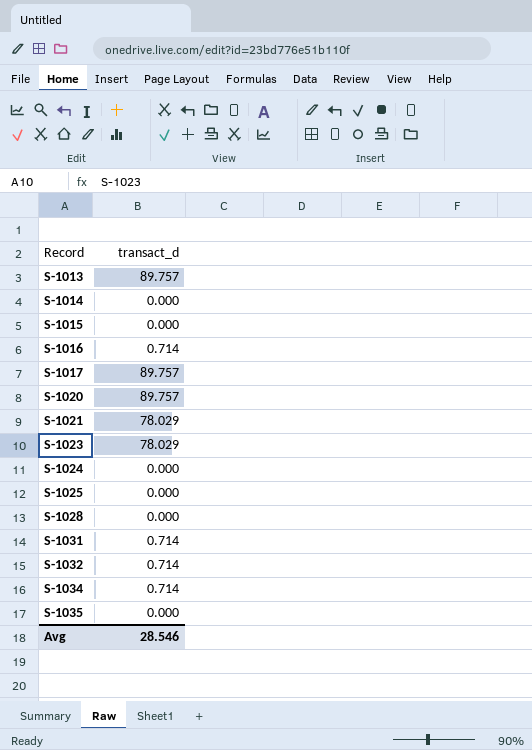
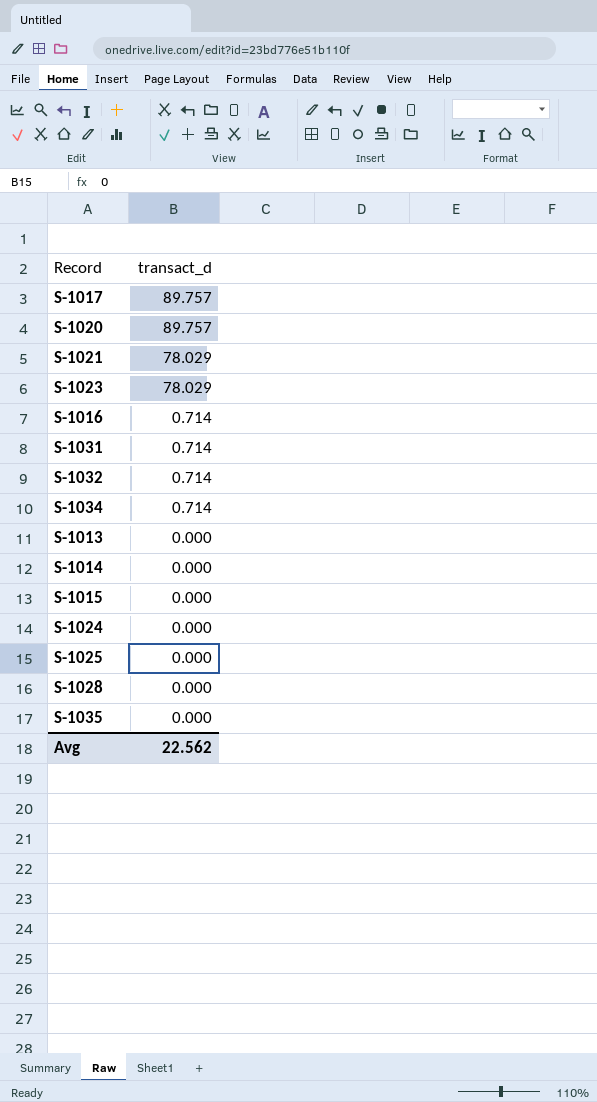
row order: Record ascending -> transact_d descending
S-1013 | transact_d: 89.757 -> 0.000
Avg | transact_d: 28.546 -> 22.562

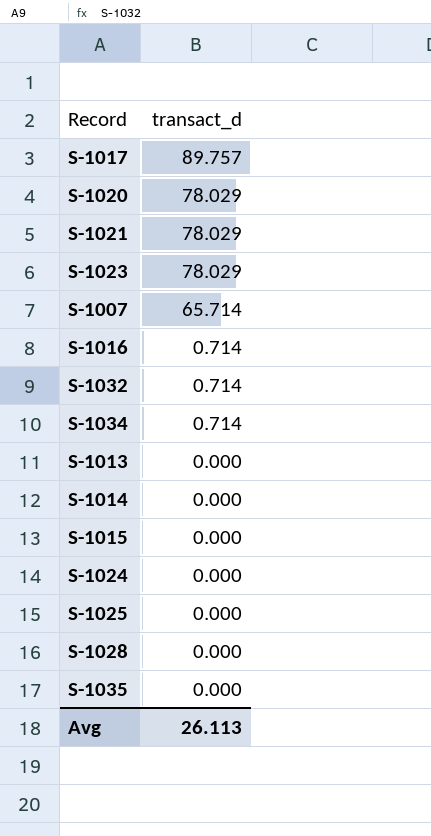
row S-1031: 0.714 -> none
S-1020 | transact_d: 89.757 -> 78.029
row S-1007: none -> 65.714
Avg | transact_d: 22.562 -> 26.113

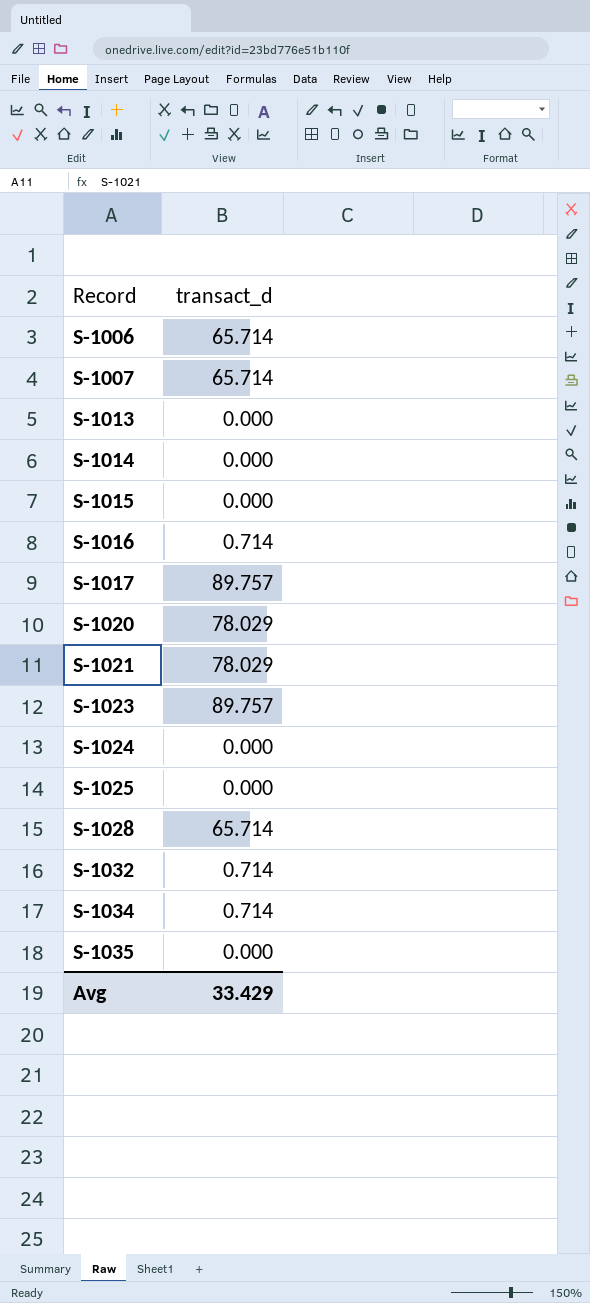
row order: transact_d descending -> Record ascending
row S-1006: none -> 65.714
S-1023 | transact_d: 78.029 -> 89.757
S-1028 | transact_d: 0.000 -> 65.714
Avg | transact_d: 26.113 -> 33.429

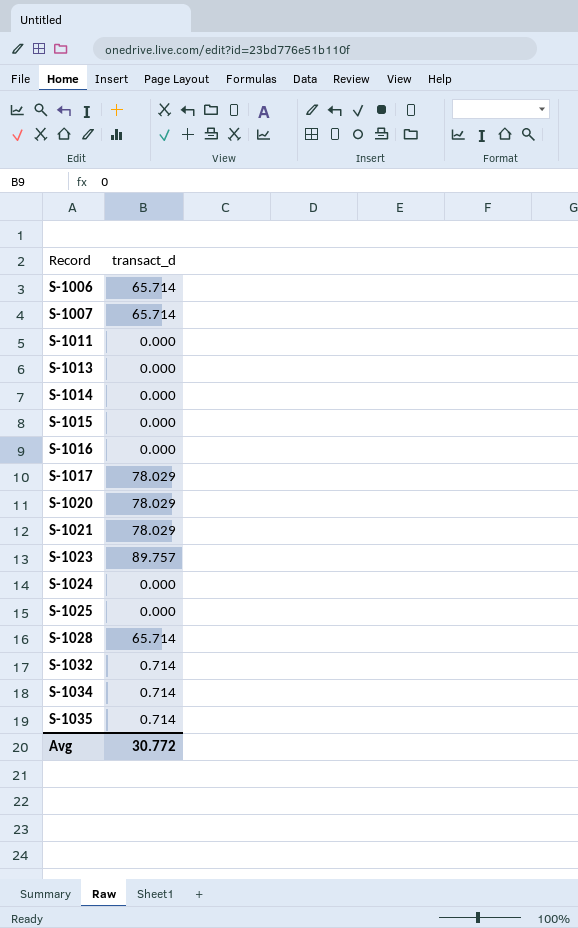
row S-1011: none -> 0.000
S-1016 | transact_d: 0.714 -> 0.000
S-1017 | transact_d: 89.757 -> 78.029
S-1035 | transact_d: 0.000 -> 0.714
Avg | transact_d: 33.429 -> 30.772

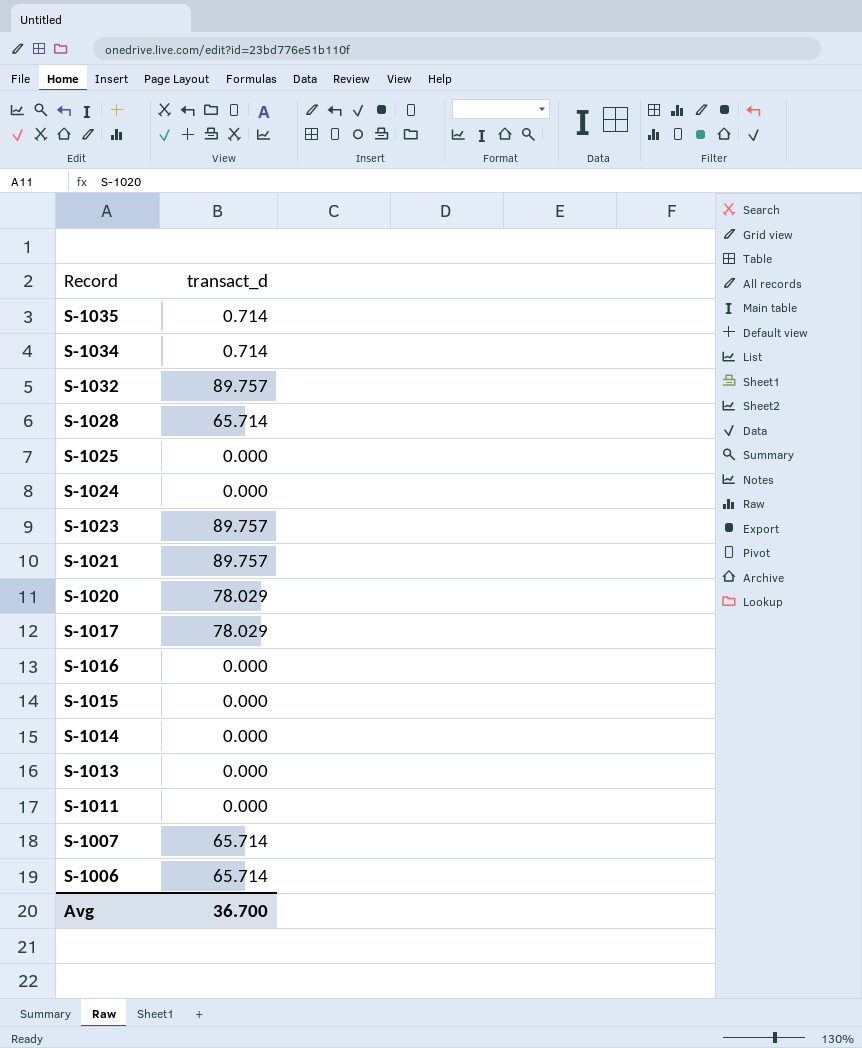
row order: Record ascending -> Record descending
S-1032 | transact_d: 0.714 -> 89.757
S-1021 | transact_d: 78.029 -> 89.757
Avg | transact_d: 30.772 -> 36.700

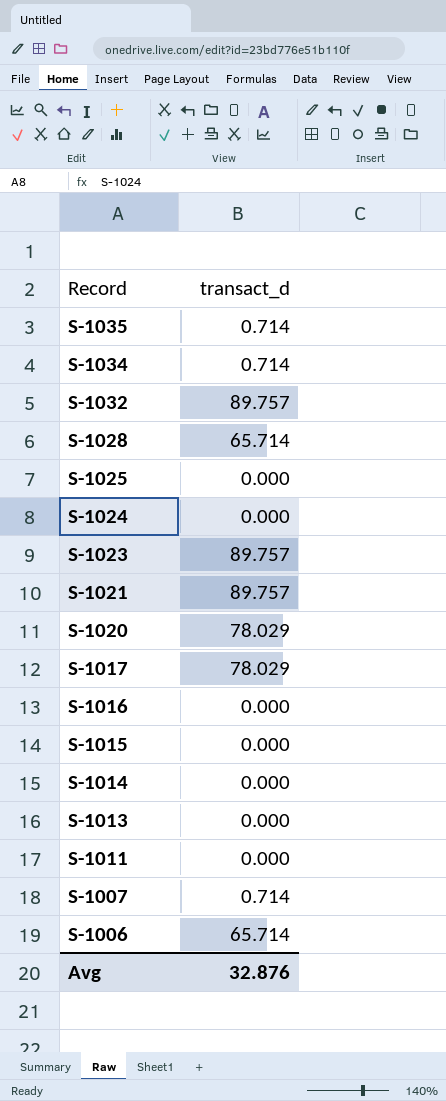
S-1007 | transact_d: 65.714 -> 0.714
Avg | transact_d: 36.700 -> 32.876

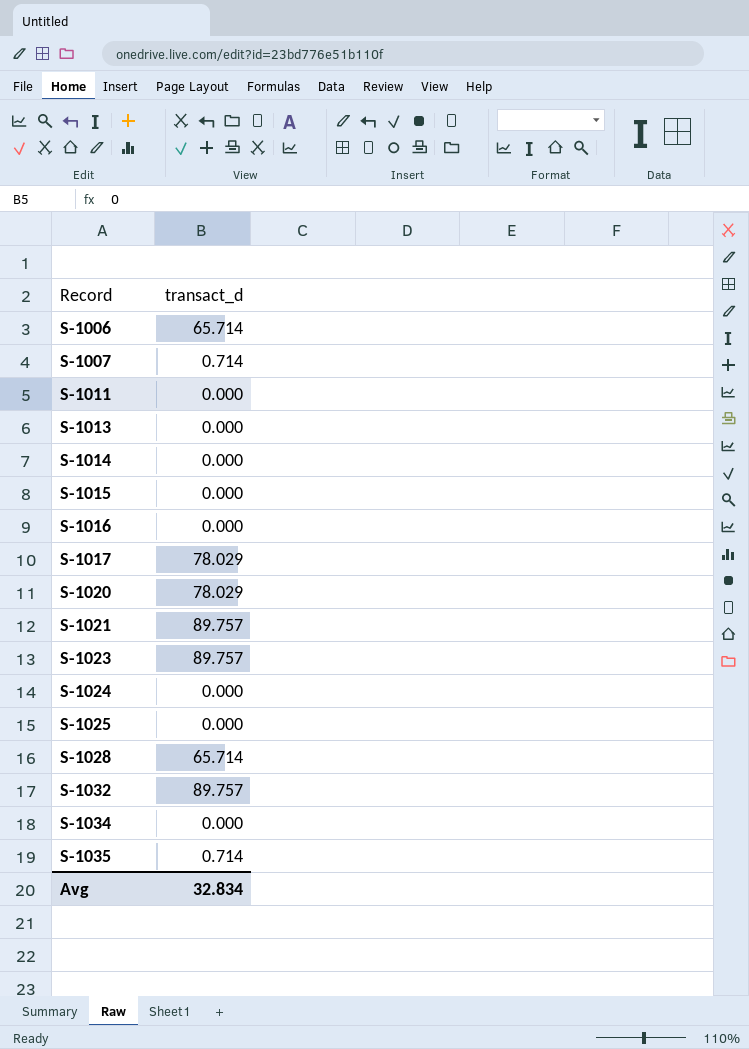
row order: Record descending -> Record ascending
S-1034 | transact_d: 0.714 -> 0.000
Avg | transact_d: 32.876 -> 32.834

